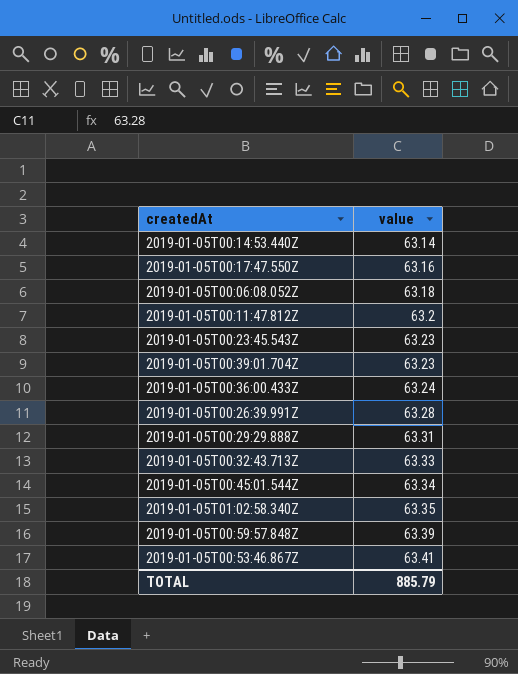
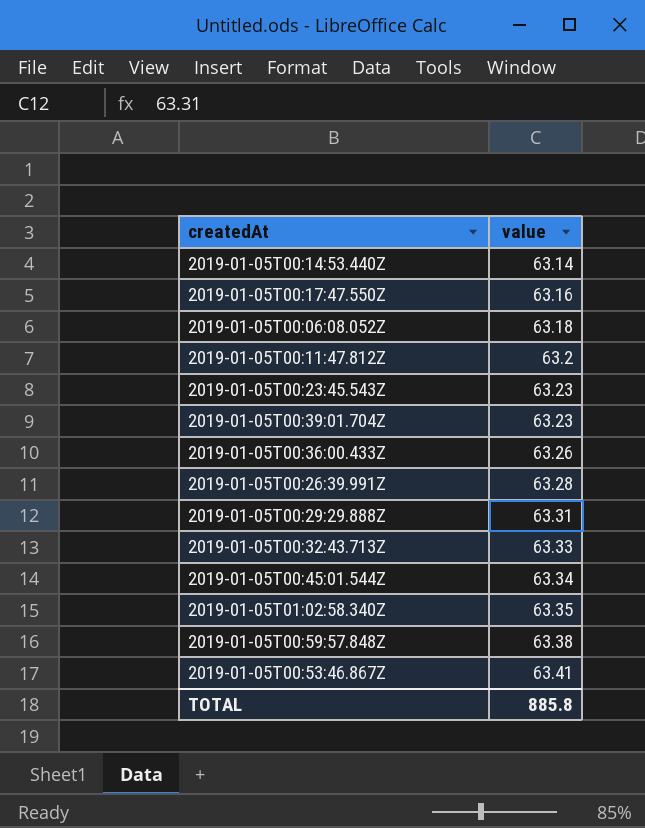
2019-01-05T00:36:00.433Z | value: 63.24 -> 63.26
2019-01-05T00:59:57.848Z | value: 63.39 -> 63.38
TOTAL | value: 885.79 -> 885.8

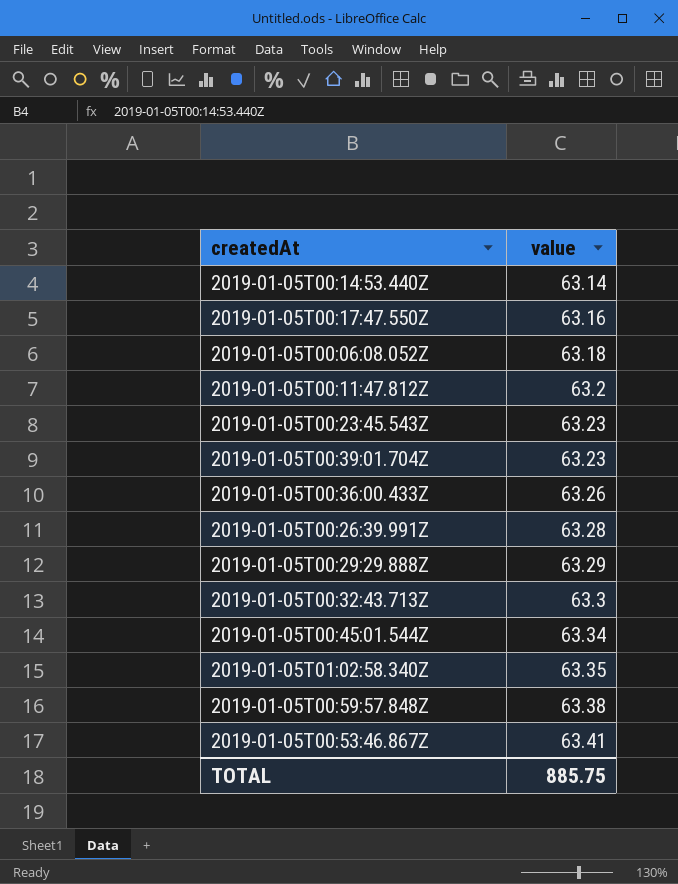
2019-01-05T00:29:29.888Z | value: 63.31 -> 63.29
2019-01-05T00:32:43.713Z | value: 63.33 -> 63.3
TOTAL | value: 885.8 -> 885.75

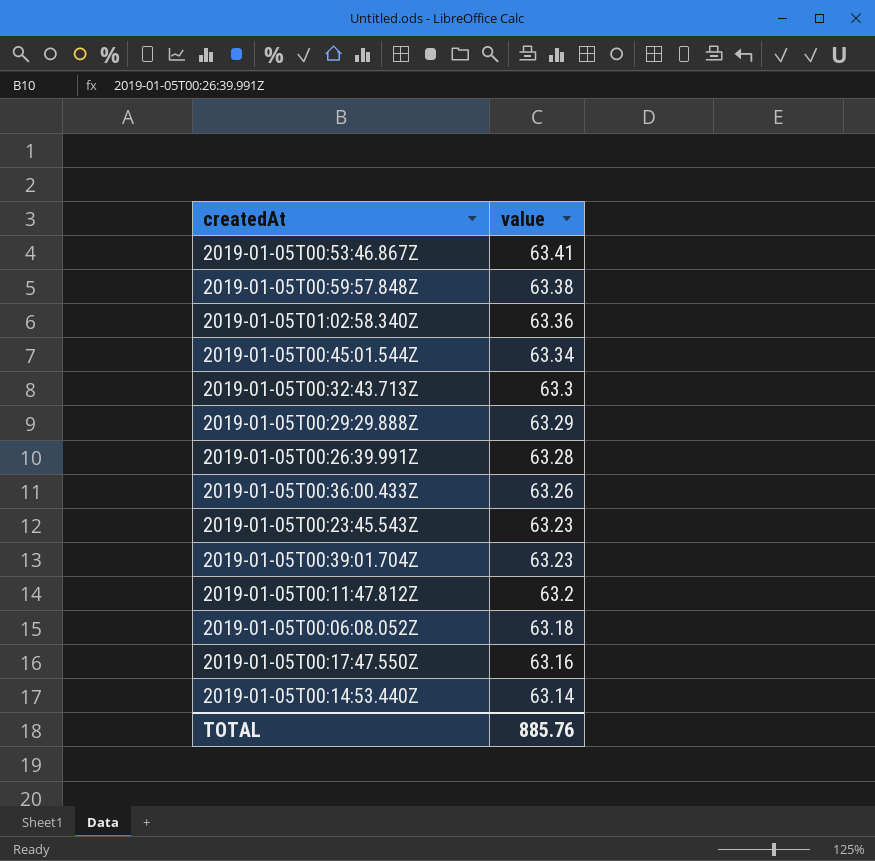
row order: value ascending -> value descending
2019-01-05T01:02:58.340Z | value: 63.35 -> 63.36
TOTAL | value: 885.75 -> 885.76

